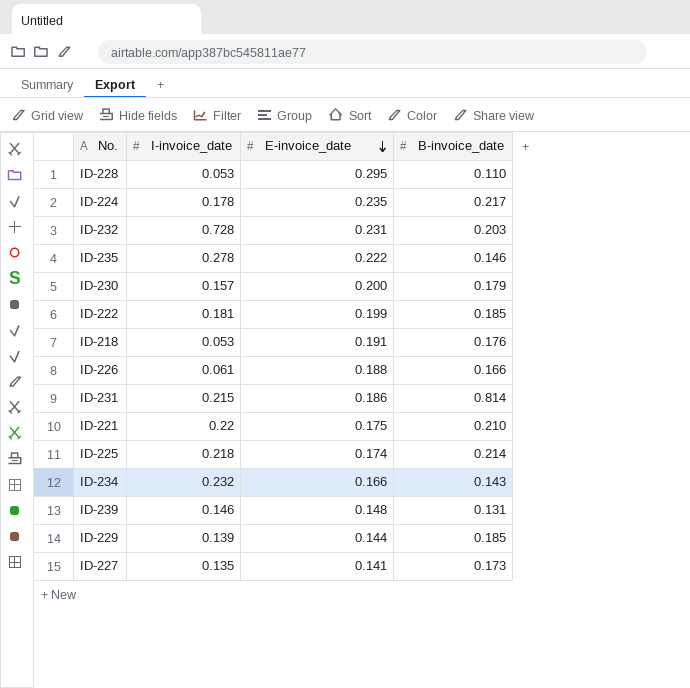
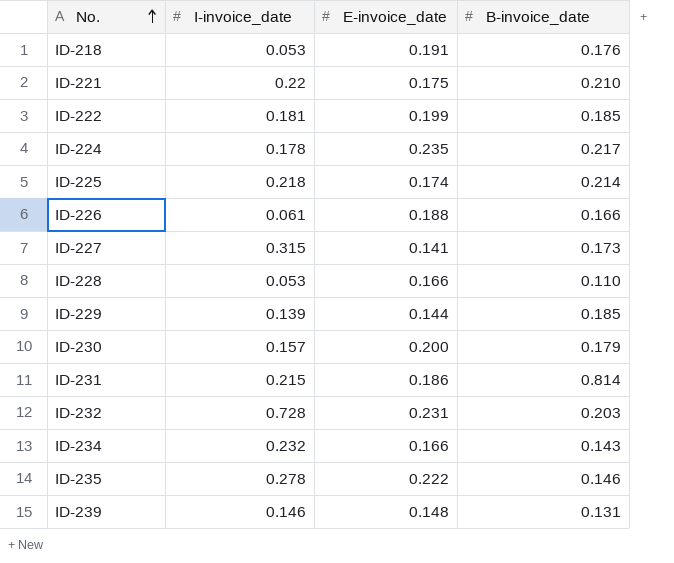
row order: E-invoice_date descending -> No. ascending
ID-227 | I-invoice_date: 0.135 -> 0.315
ID-228 | E-invoice_date: 0.295 -> 0.166

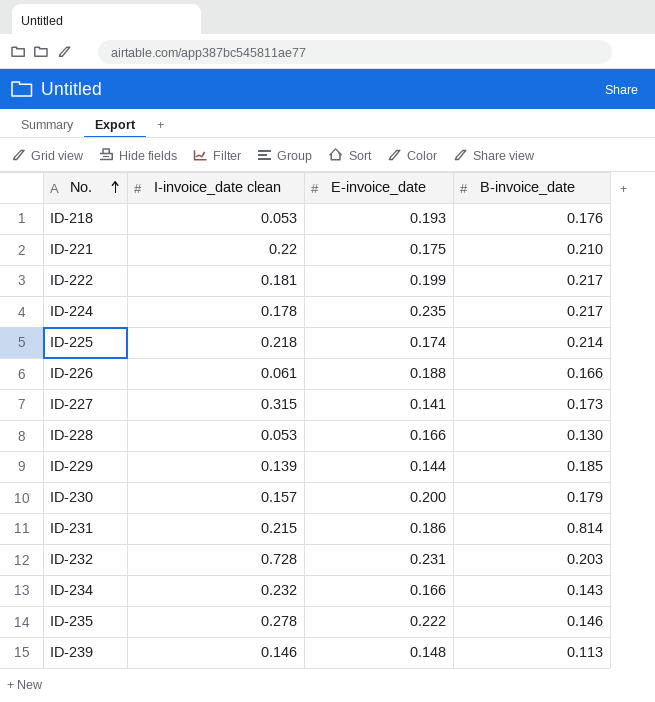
column name: I-invoice_date -> I-invoice_date clean
ID-218 | E-invoice_date: 0.191 -> 0.193
ID-222 | B-invoice_date: 0.185 -> 0.217
ID-228 | B-invoice_date: 0.110 -> 0.130
ID-239 | B-invoice_date: 0.131 -> 0.113

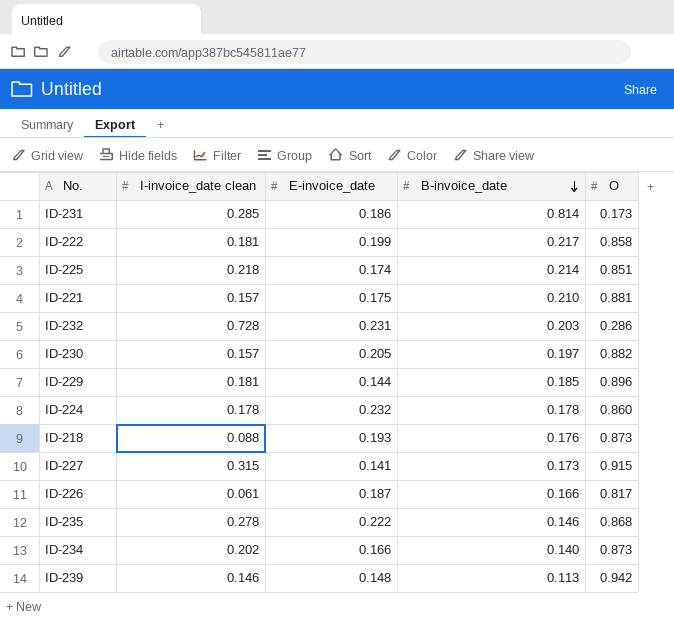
row order: No. ascending -> B-invoice_date descending
column O | position: none -> 5
row ID-228: 0.053 | 0.166 | 0.130 -> none
ID-231 | I-invoice_date clean: 0.215 -> 0.285
ID-221 | I-invoice_date clean: 0.22 -> 0.157
ID-230 | E-invoice_date: 0.200 -> 0.205
ID-230 | B-invoice_date: 0.179 -> 0.197
ID-229 | I-invoice_date clean: 0.139 -> 0.181
ID-224 | E-invoice_date: 0.235 -> 0.232
ID-224 | B-invoice_date: 0.217 -> 0.178
ID-218 | I-invoice_date clean: 0.053 -> 0.088
ID-226 | E-invoice_date: 0.188 -> 0.187
ID-234 | I-invoice_date clean: 0.232 -> 0.202
ID-234 | B-invoice_date: 0.143 -> 0.140

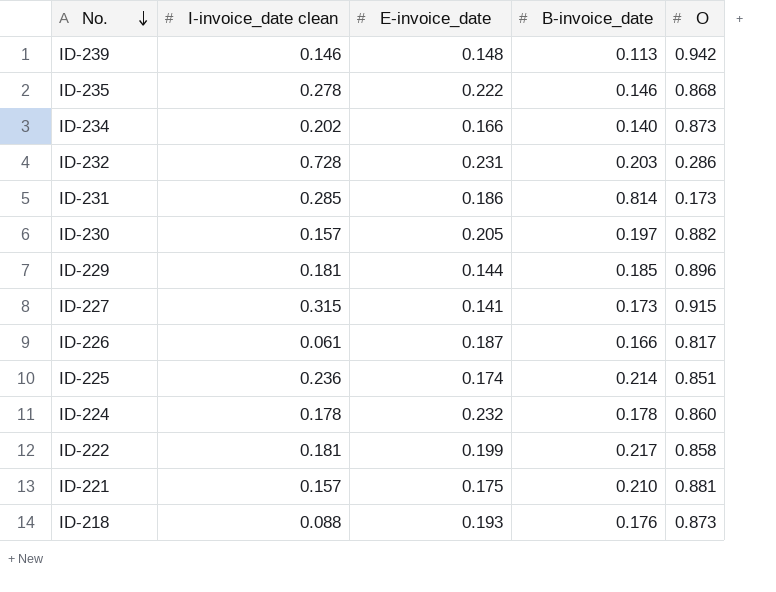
row order: B-invoice_date descending -> No. descending
ID-225 | I-invoice_date clean: 0.218 -> 0.236

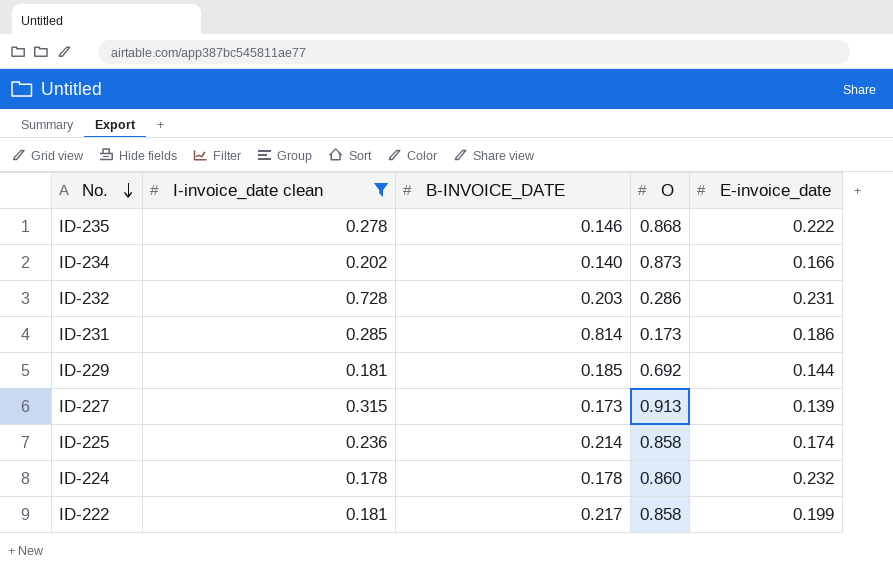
filter: none -> I-invoice_date clean >= 0.178
column name: B-invoice_date -> B-INVOICE_DATE
column E-invoice_date | position: 3 -> 5
ID-229 | O: 0.896 -> 0.692
ID-227 | O: 0.915 -> 0.913
ID-227 | E-invoice_date: 0.141 -> 0.139
ID-225 | O: 0.851 -> 0.858

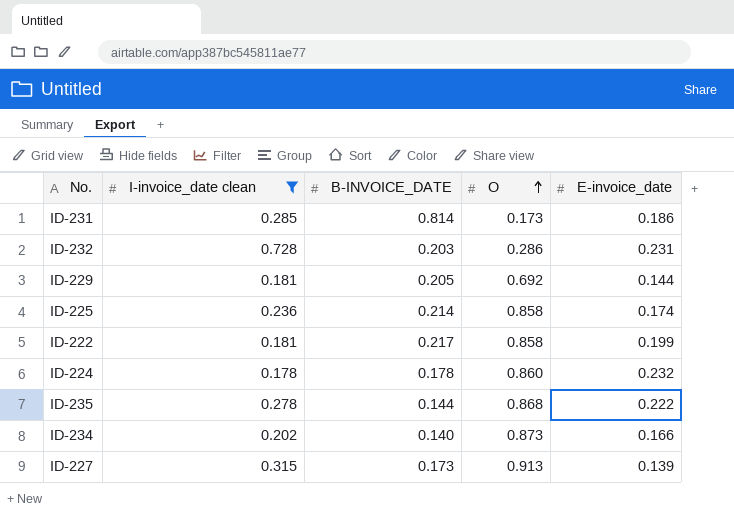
row order: No. descending -> O ascending
ID-229 | B-INVOICE_DATE: 0.185 -> 0.205
ID-235 | B-INVOICE_DATE: 0.146 -> 0.144

